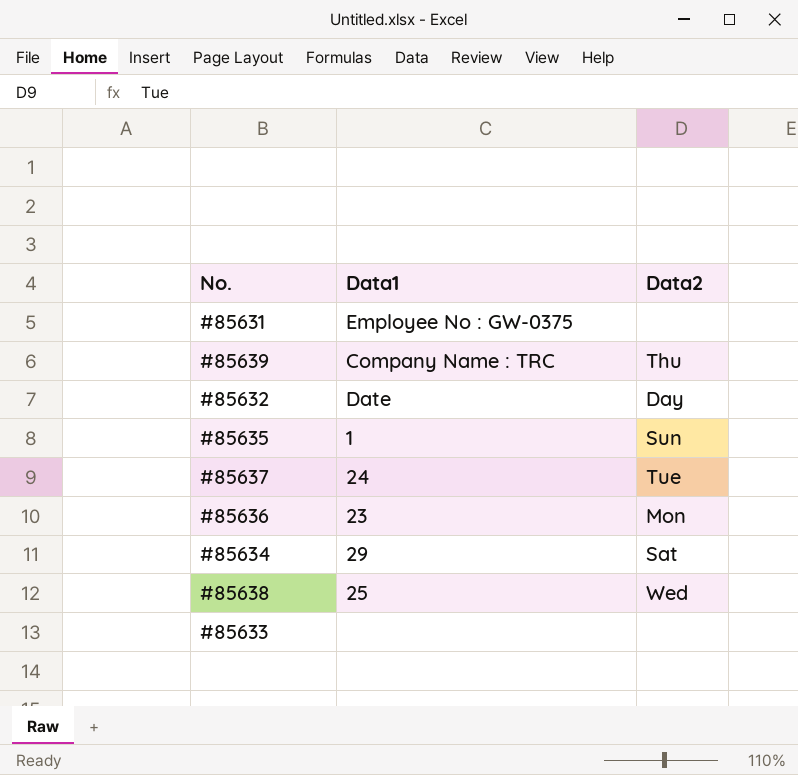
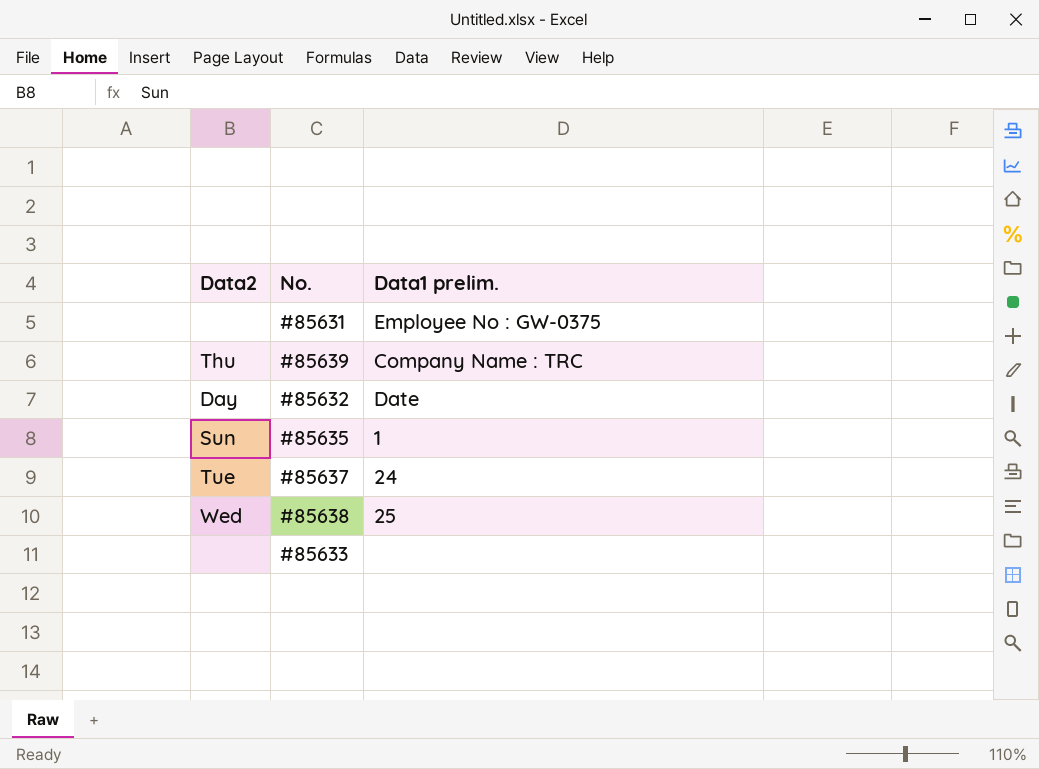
column Data2 | position: 3 -> 1
column name: Data1 -> Data1 prelim.
row #85636: 23 | Mon -> none
row #85634: 29 | Sat -> none

